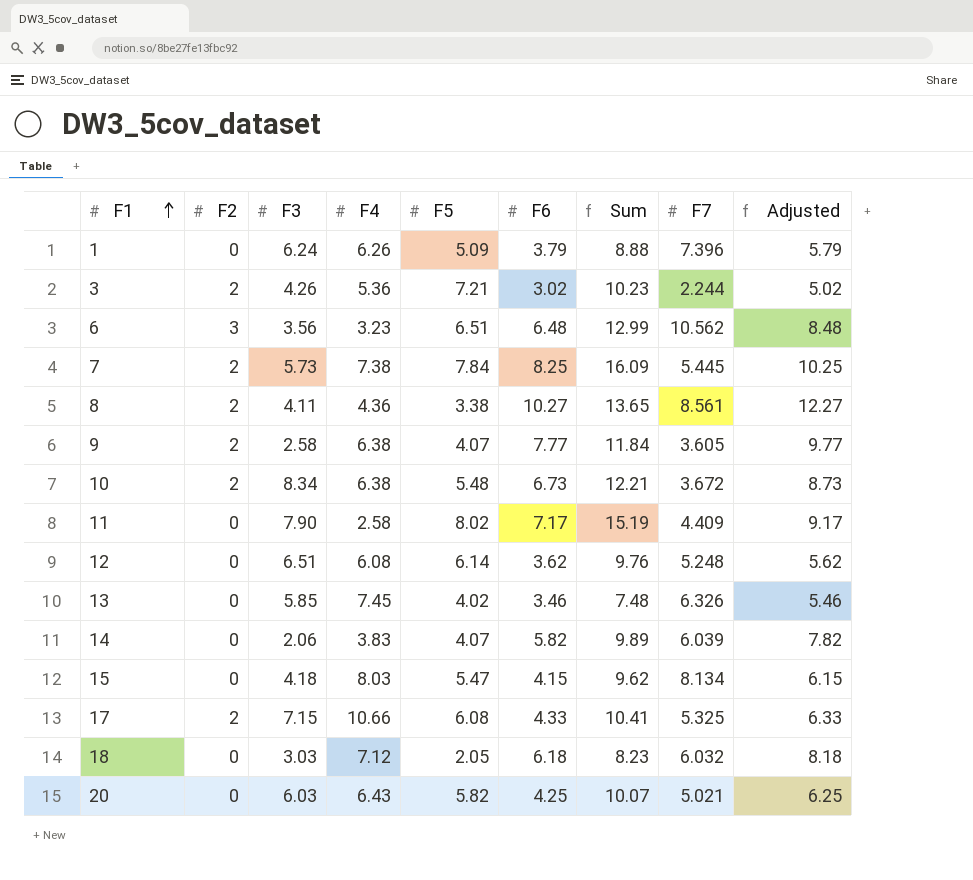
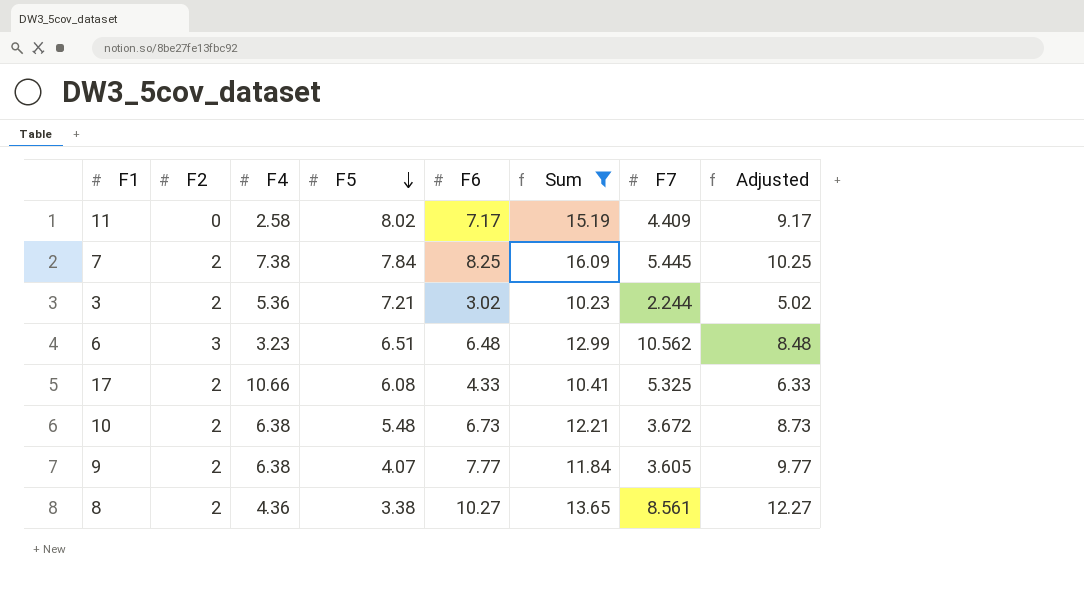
filter: none -> Sum >= 10.23
row order: F1 ascending -> F5 descending
column F3 | position: 3 -> none

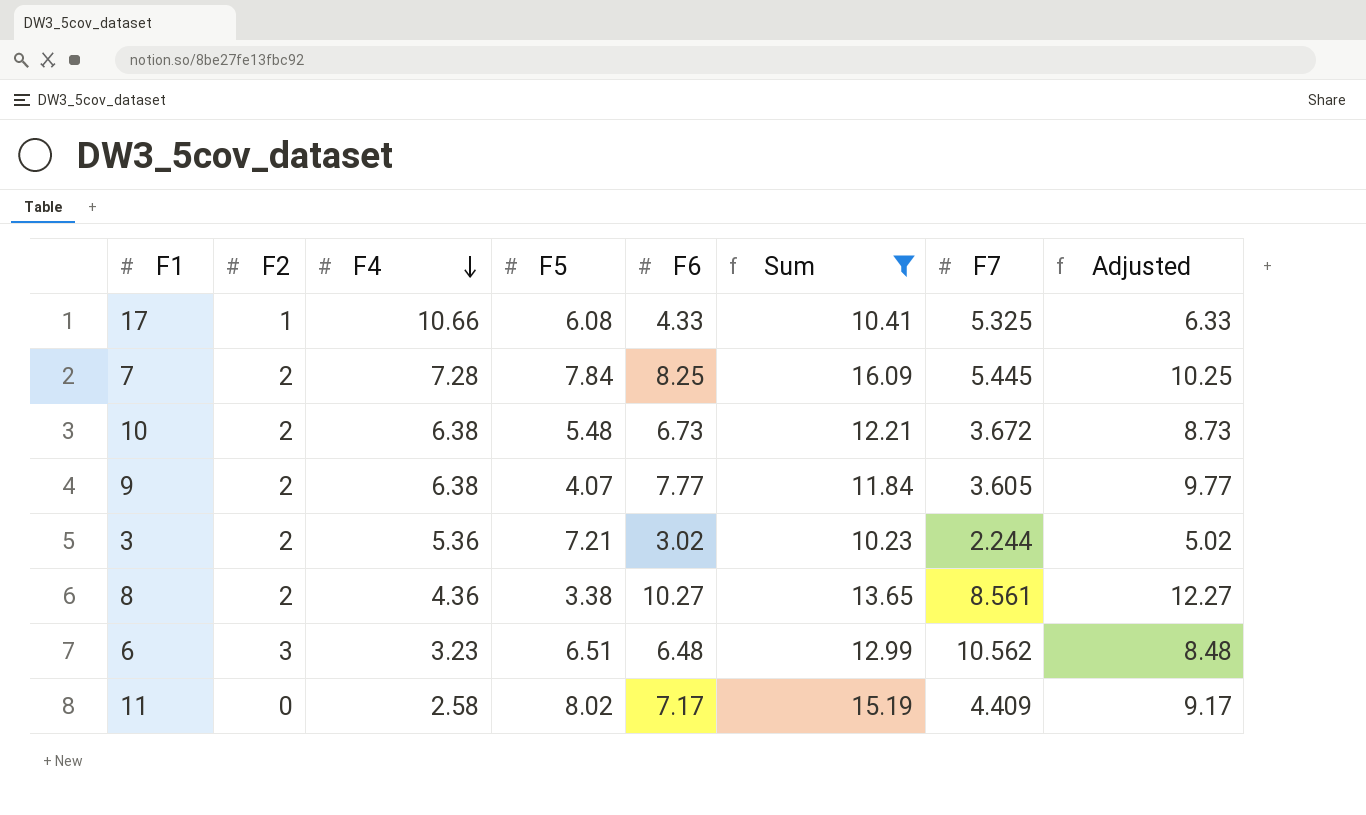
row order: F5 descending -> F4 descending
17 | F2: 2 -> 1
7 | F4: 7.38 -> 7.28

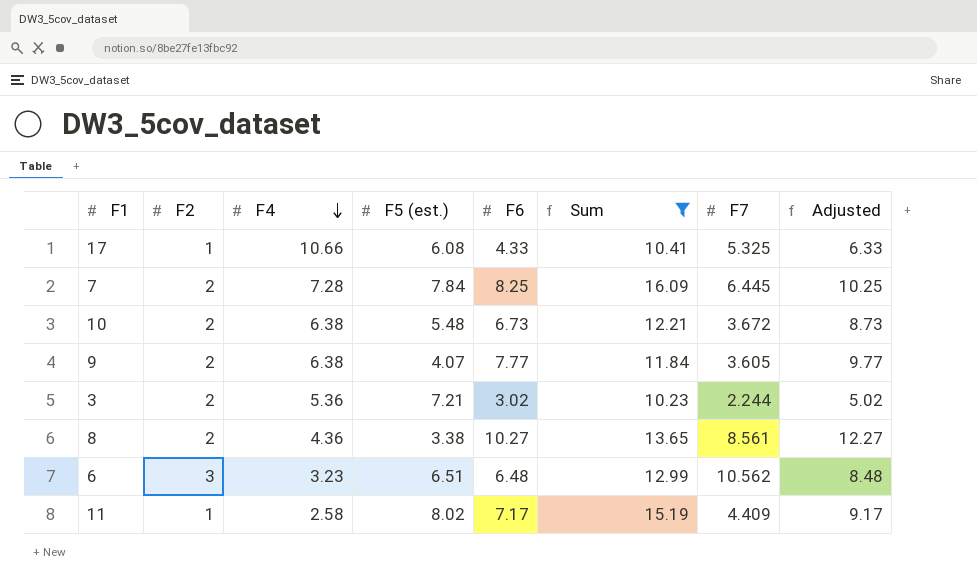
column name: F5 -> F5 (est.)
7 | F7: 5.445 -> 6.445
11 | F2: 0 -> 1

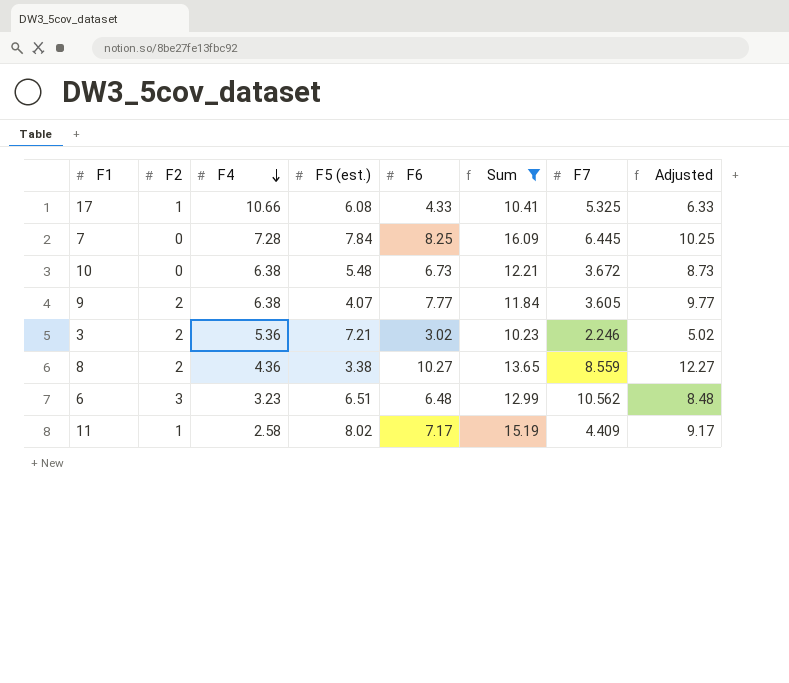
7 | F2: 2 -> 0
10 | F2: 2 -> 0
3 | F7: 2.244 -> 2.246
8 | F7: 8.561 -> 8.559

